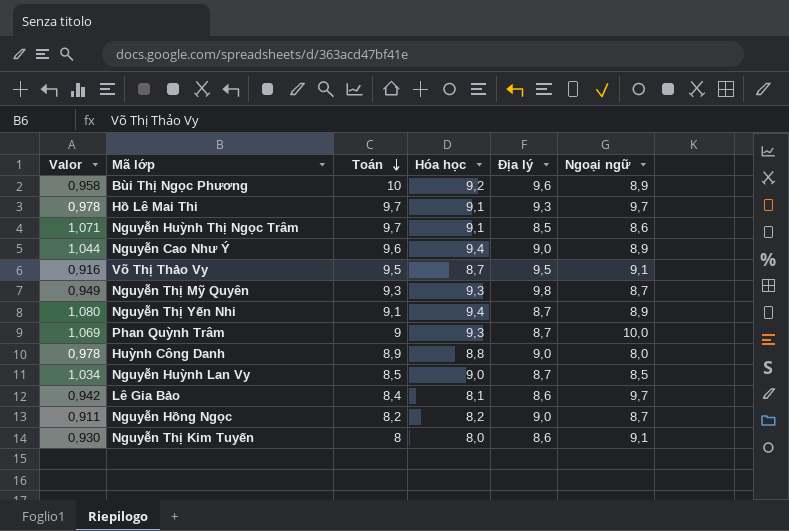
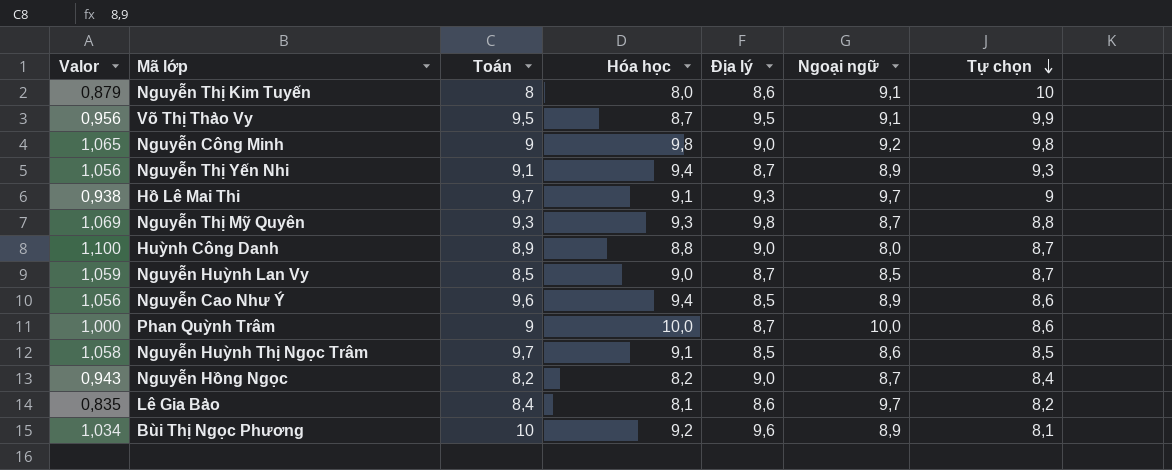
row order: Toán descending -> Tự chọn descending
column Valor | formula: [Hóa học] / [Địa lý] -> [Hóa học] / [Ngoại ngữ]
column Tự chọn | position: none -> 7
row Nguyễn Công Minh: none -> 1,065 | 9 | 9,8 | 9,0 | 9,2 | 9,8
Nguyễn Cao Như Ý | Địa lý: 9,0 -> 8,5
Phan Quỳnh Trâm | Hóa học: 9,3 -> 10,0

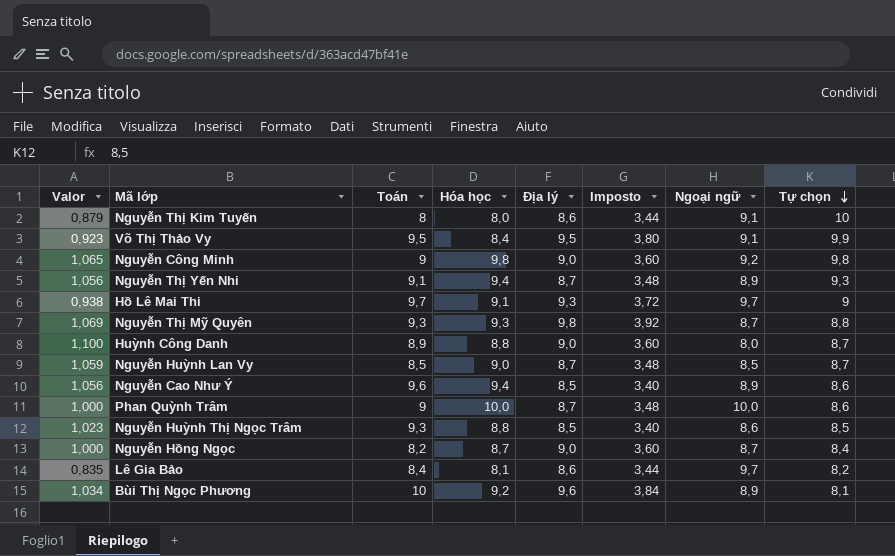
column Imposto | formula: none -> [Địa lý] * 0,4
Võ Thị Thảo Vy | Valor: 0,956 -> 0,923
Võ Thị Thảo Vy | Hóa học: 8,7 -> 8,4
Nguyễn Huỳnh Thị Ngọc Trâm | Valor: 1,058 -> 1,023
Nguyễn Huỳnh Thị Ngọc Trâm | Toán: 9,7 -> 9,3
Nguyễn Huỳnh Thị Ngọc Trâm | Hóa học: 9,1 -> 8,8
Nguyễn Hồng Ngọc | Valor: 0,943 -> 1,000
Nguyễn Hồng Ngọc | Hóa học: 8,2 -> 8,7

